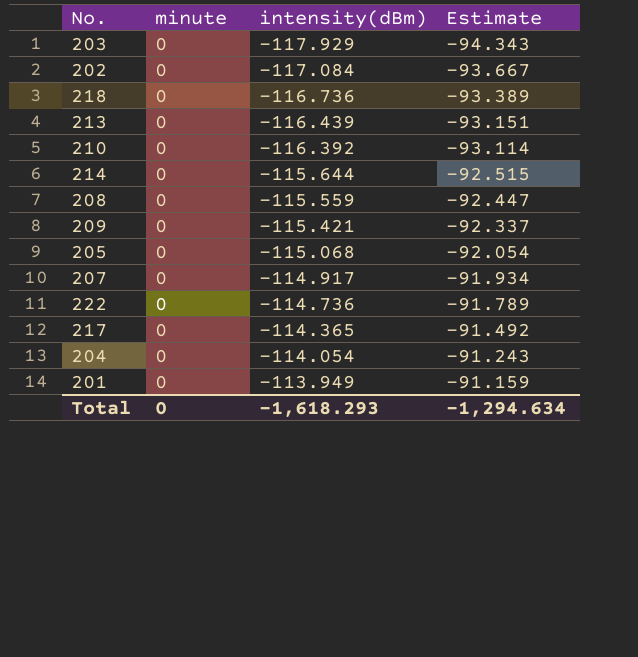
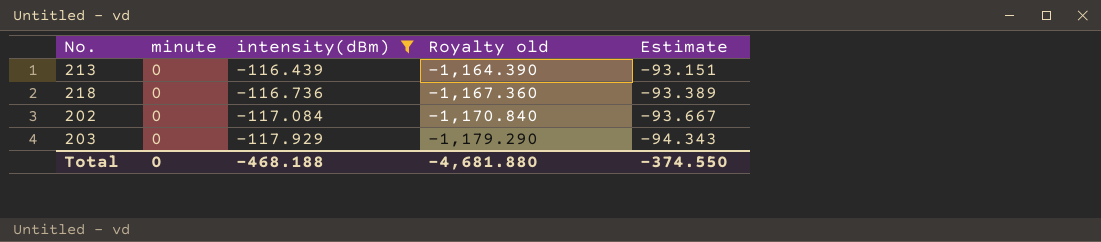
filter: none -> intensity(dBm) <= -116.439
row order: intensity(dBm) ascending -> intensity(dBm) descending
column Royalty old | formula: none -> [intensity(dBm)] * 10
Total | intensity(dBm): -1,618.293 -> -468.188
Total | Estimate: -1,294.634 -> -374.550

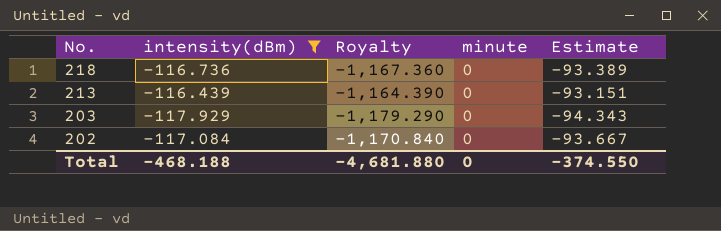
row order: intensity(dBm) descending -> No. descending
column name: Royalty old -> Royalty
column minute | position: 2 -> 4

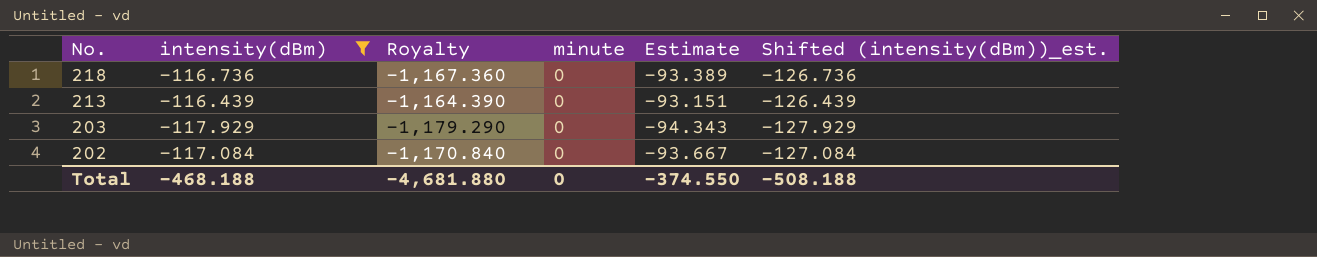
column Shifted (intensity(dBm))_est. | formula: none -> [intensity(dBm)] - 10

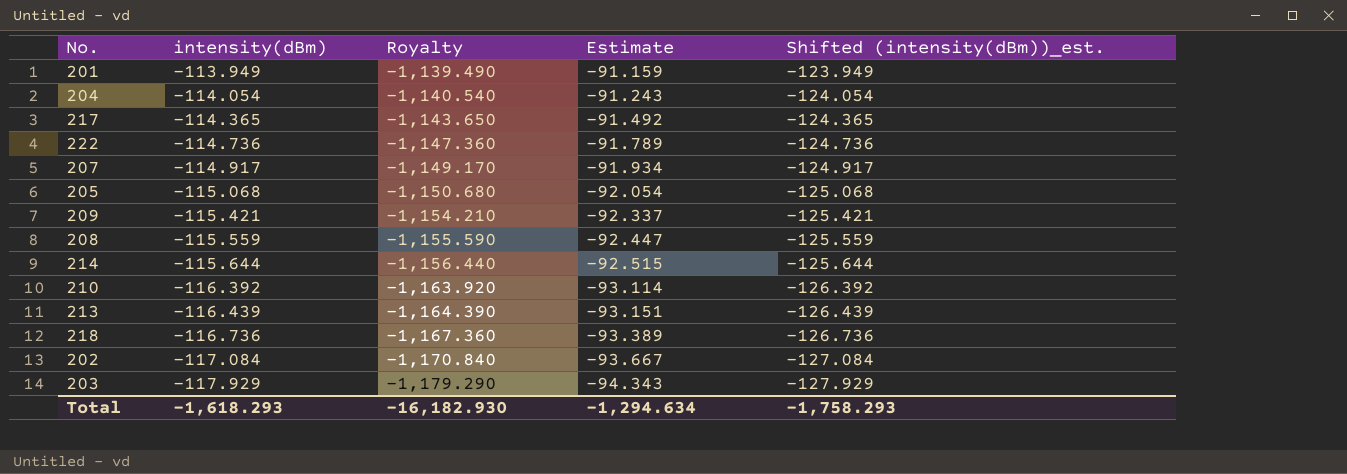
filter: intensity(dBm) <= -116.439 -> none
row order: No. descending -> intensity(dBm) descending
column minute | position: 4 -> none
Total | intensity(dBm): -468.188 -> -1,618.293
Total | Royalty: -4,681.880 -> -16,182.930
Total | Estimate: -374.550 -> -1,294.634
Total | Shifted (intensity(dBm))_est.: -508.188 -> -1,758.293

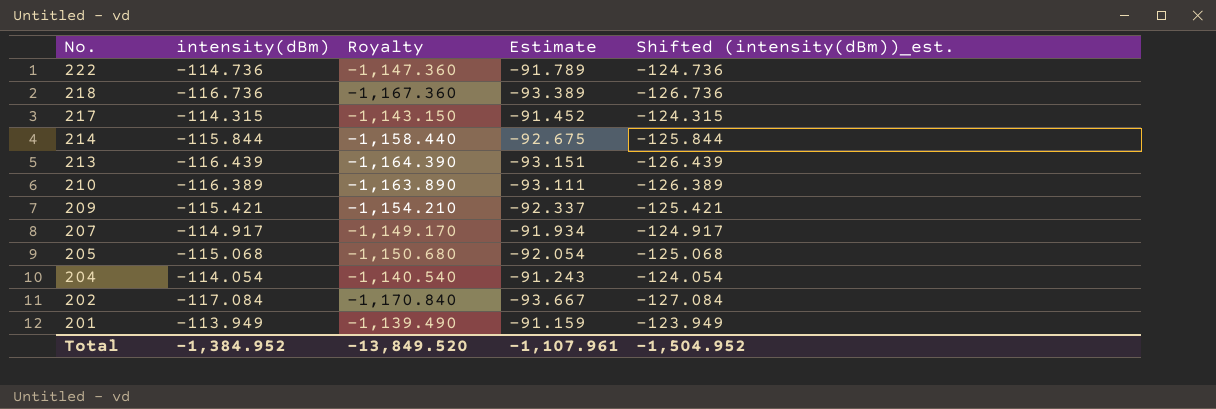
row order: intensity(dBm) descending -> No. descending
row 208: -115.559 | -1,155.590 | -92.447 | -125.559 -> none
row 203: -117.929 | -1,179.290 | -94.343 | -127.929 -> none
217 | intensity(dBm): -114.365 -> -114.315
217 | Royalty: -1,143.650 -> -1,143.150
217 | Estimate: -91.492 -> -91.452
217 | Shifted (intensity(dBm))_est.: -124.365 -> -124.315
214 | intensity(dBm): -115.644 -> -115.844
214 | Royalty: -1,156.440 -> -1,158.440
214 | Estimate: -92.515 -> -92.675
214 | Shifted (intensity(dBm))_est.: -125.644 -> -125.844
210 | intensity(dBm): -116.392 -> -116.389
210 | Royalty: -1,163.920 -> -1,163.890
210 | Estimate: -93.114 -> -93.111
210 | Shifted (intensity(dBm))_est.: -126.392 -> -126.389
Total | intensity(dBm): -1,618.293 -> -1,384.952
Total | Royalty: -16,182.930 -> -13,849.520
Total | Estimate: -1,294.634 -> -1,107.961
Total | Shifted (intensity(dBm))_est.: -1,758.293 -> -1,504.952

